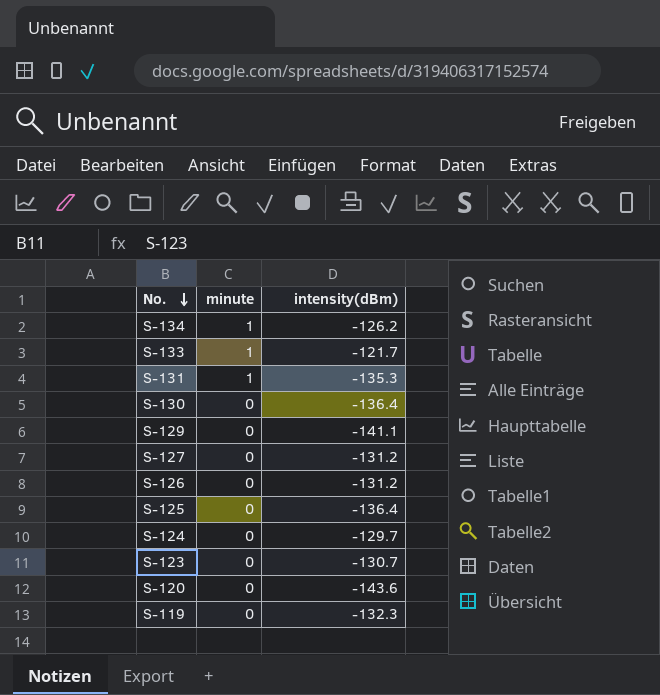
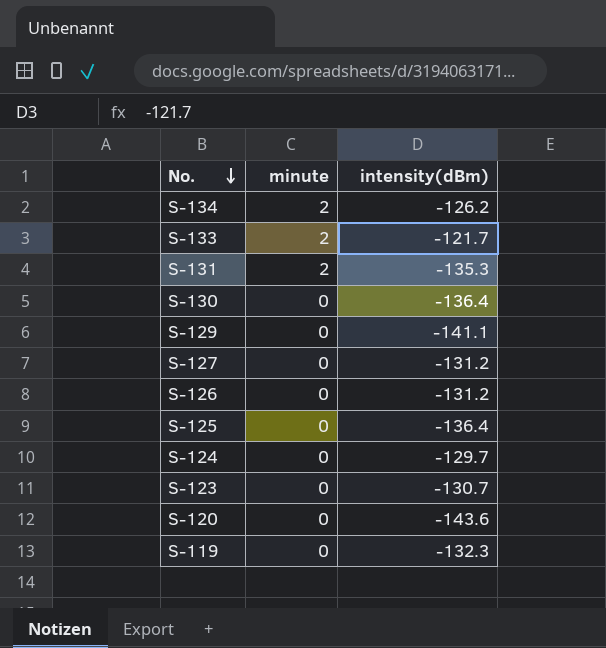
S-134 | minute: 1 -> 2
S-133 | minute: 1 -> 2
S-131 | minute: 1 -> 2

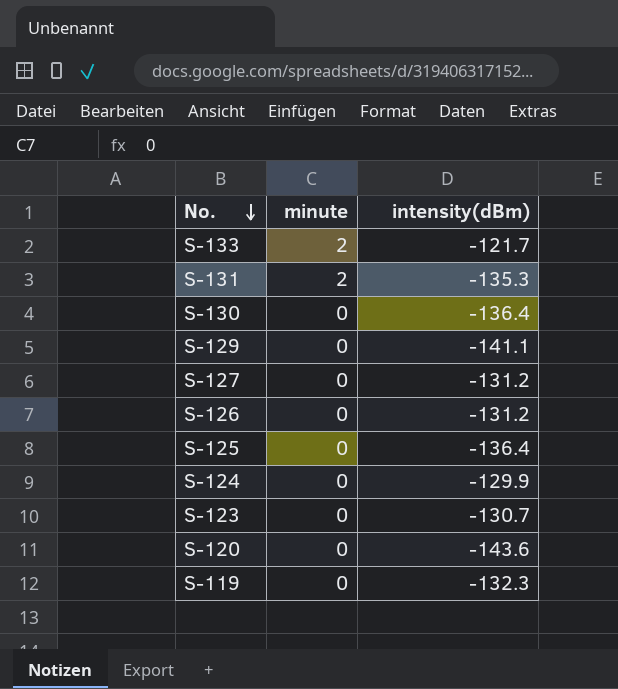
row S-134: 2 | -126.2 -> none
S-124 | intensity(dBm): -129.7 -> -129.9

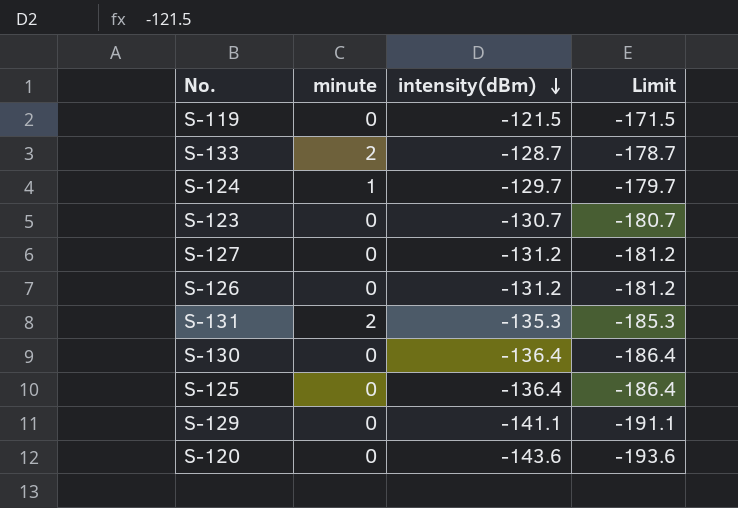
row order: No. descending -> intensity(dBm) descending
column Limit | formula: none -> [intensity(dBm)] - 50
S-119 | intensity(dBm): -132.3 -> -121.5
S-133 | intensity(dBm): -121.7 -> -128.7
S-124 | minute: 0 -> 1
S-124 | intensity(dBm): -129.9 -> -129.7

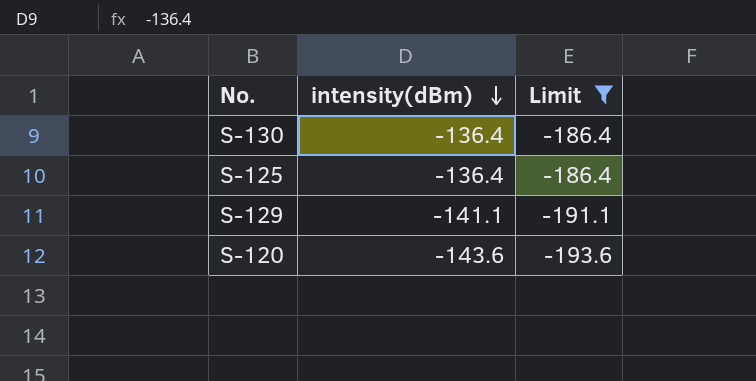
filter: none -> Limit <= -186.4
column minute | position: 2 -> none

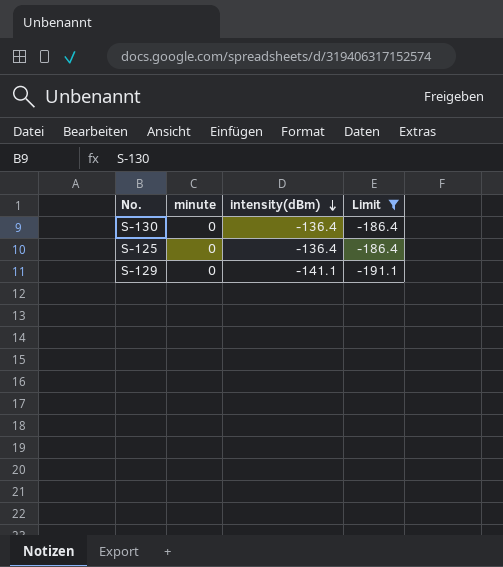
column minute | position: none -> 2
row S-120: -143.6 | -193.6 -> none

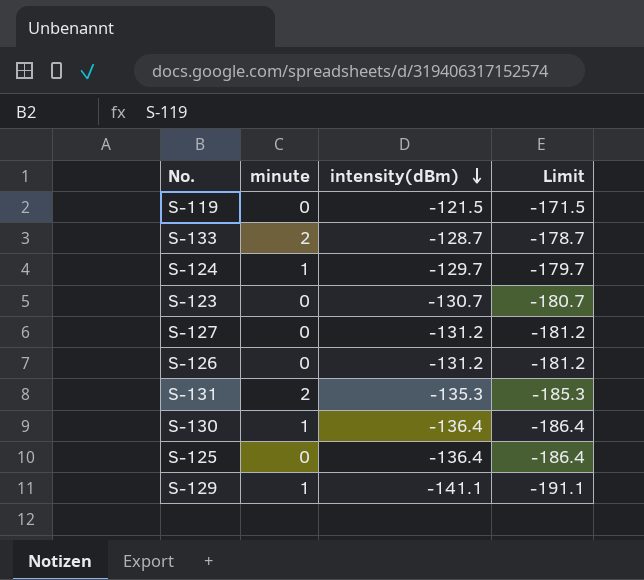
filter: Limit <= -186.4 -> none
S-130 | minute: 0 -> 1
S-129 | minute: 0 -> 1

